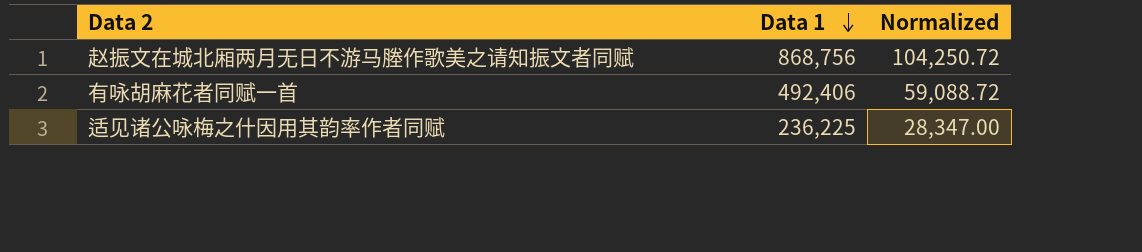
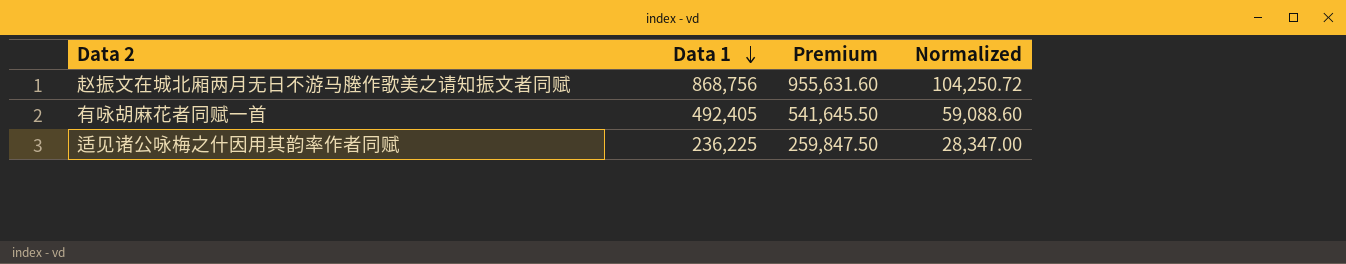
column Premium | formula: none -> [Data 1] * 1.1
有咏胡麻花者同赋一首 | Data 1: 492,406 -> 492,405
有咏胡麻花者同赋一首 | Normalized: 59,088.72 -> 59,088.60

